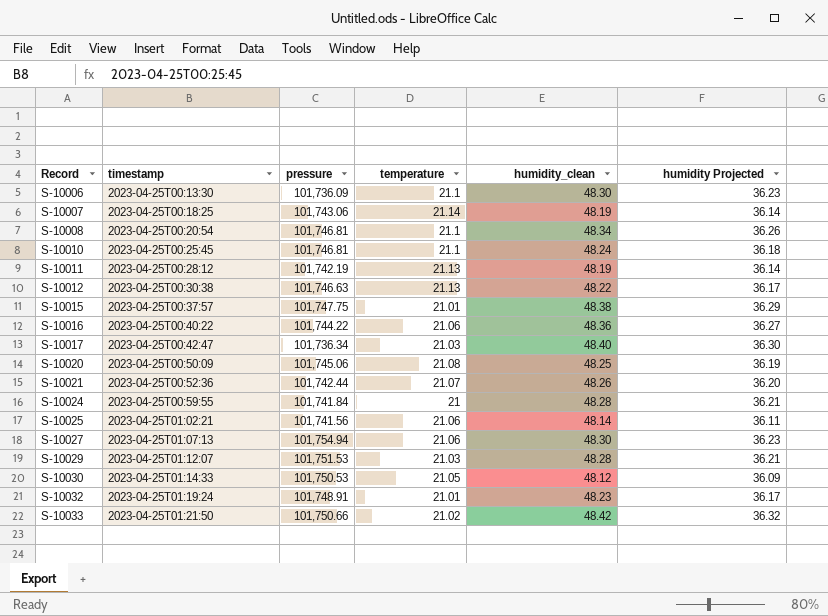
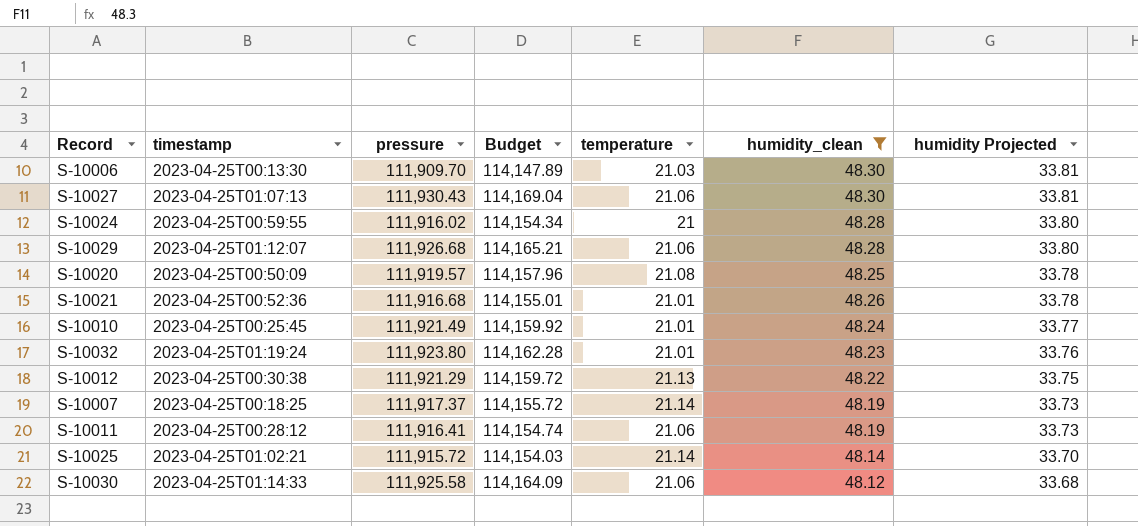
filter: none -> humidity_clean <= 48.30
row order: Record ascending -> humidity Projected descending
column Budget | formula: none -> [pressure] * 1.02
column humidity Projected | formula: [humidity_clean] * 0.75 -> [humidity_clean] * 0.7
S-10006 | pressure: 101,736.09 -> 111,909.70
S-10006 | temperature: 21.1 -> 21.03
S-10027 | pressure: 101,754.94 -> 111,930.43
S-10024 | pressure: 101,741.84 -> 111,916.02
S-10029 | pressure: 101,751.53 -> 111,926.68
S-10029 | temperature: 21.03 -> 21.06
S-10020 | pressure: 101,745.06 -> 111,919.57
S-10021 | pressure: 101,742.44 -> 111,916.68
S-10021 | temperature: 21.07 -> 21.01
S-10010 | pressure: 101,746.81 -> 111,921.49
S-10010 | temperature: 21.1 -> 21.01
S-10032 | pressure: 101,748.91 -> 111,923.80
S-10012 | pressure: 101,746.63 -> 111,921.29
S-10007 | pressure: 101,743.06 -> 111,917.37
S-10011 | pressure: 101,742.19 -> 111,916.41
S-10011 | temperature: 21.13 -> 21.06
S-10025 | pressure: 101,741.56 -> 111,915.72
S-10025 | temperature: 21.06 -> 21.14
S-10030 | pressure: 101,750.53 -> 111,925.58
S-10030 | temperature: 21.05 -> 21.06

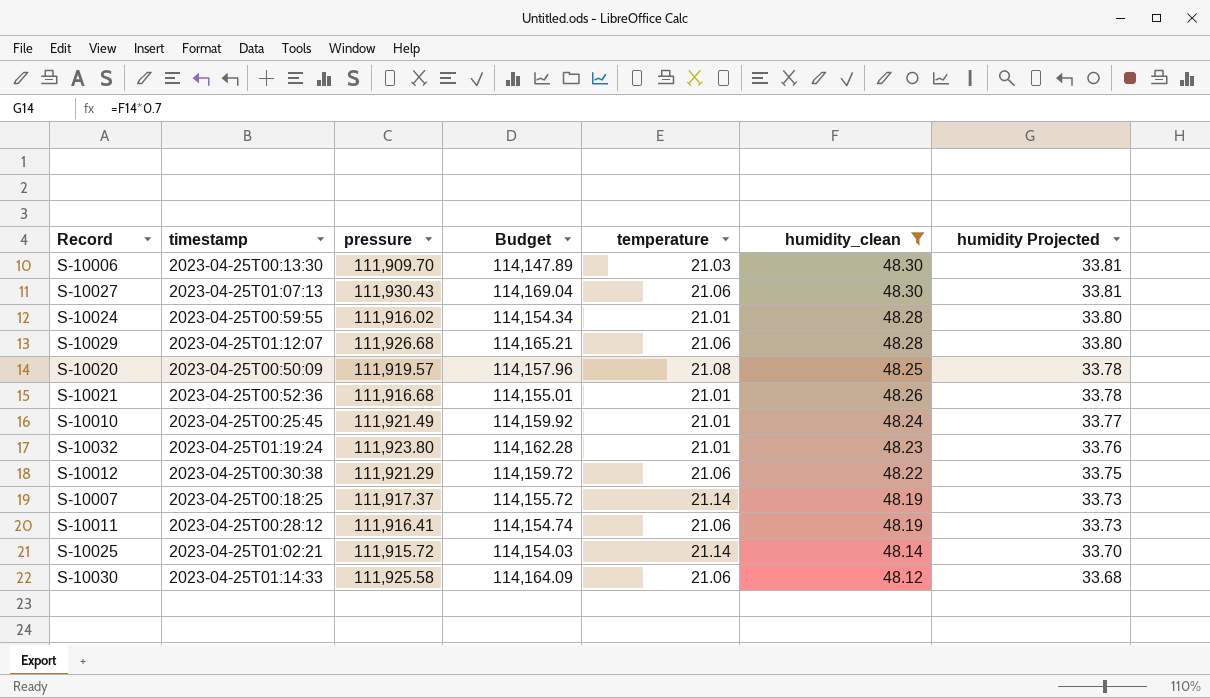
S-10024 | temperature: 21 -> 21.01
S-10012 | temperature: 21.13 -> 21.06

